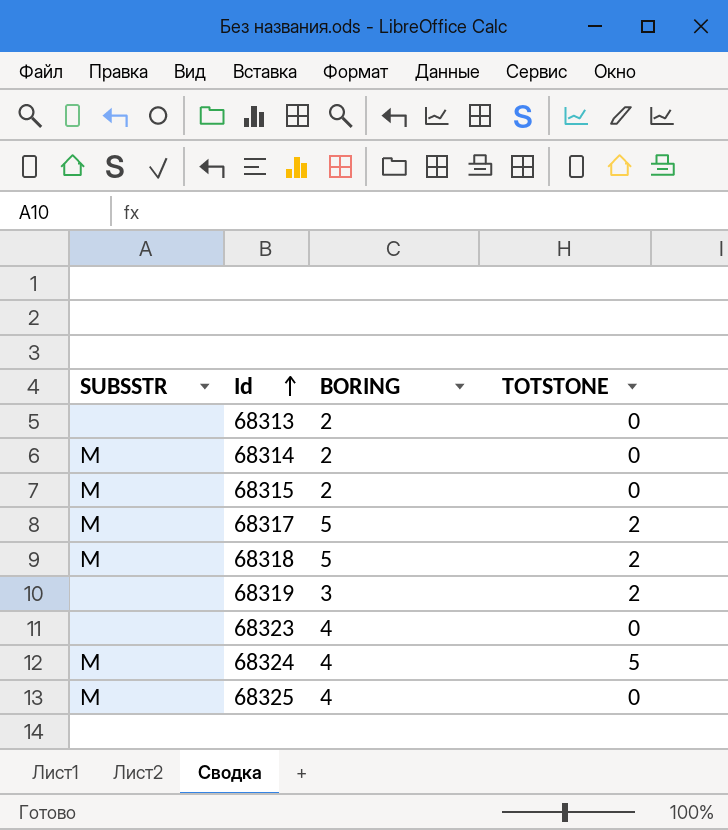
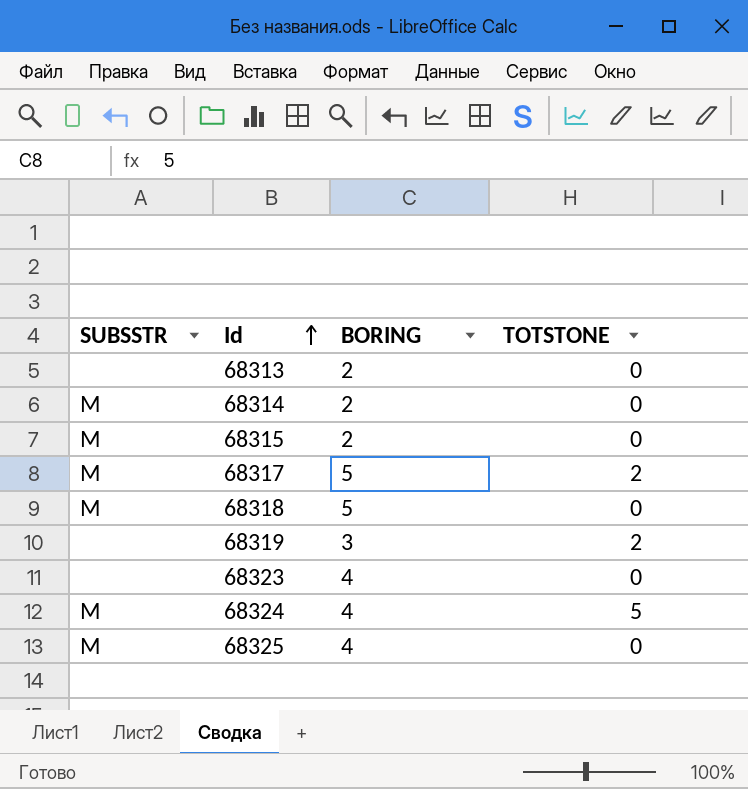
68318 | TOTSTONE: 2 -> 0

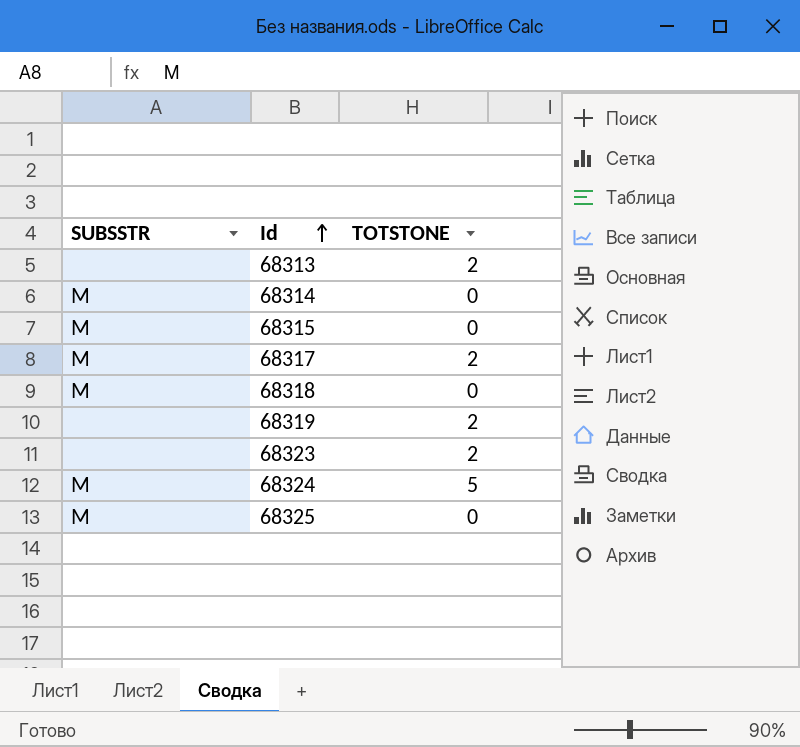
column BORING | position: 3 -> none
68313 | TOTSTONE: 0 -> 2
68323 | TOTSTONE: 0 -> 2

